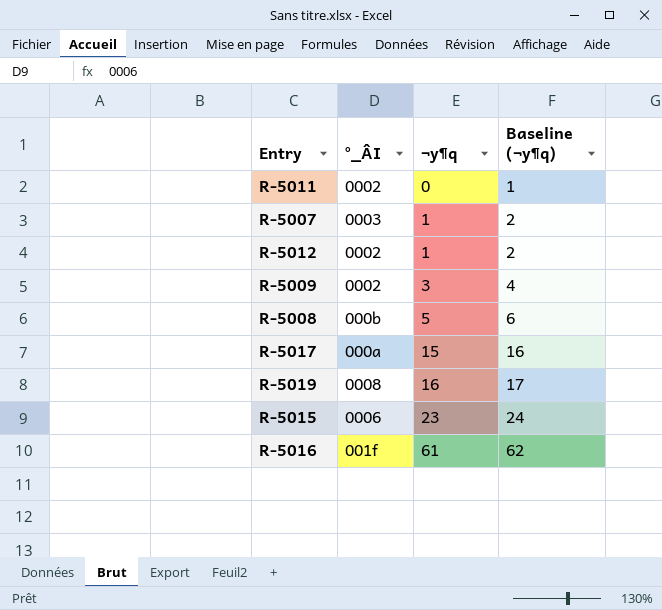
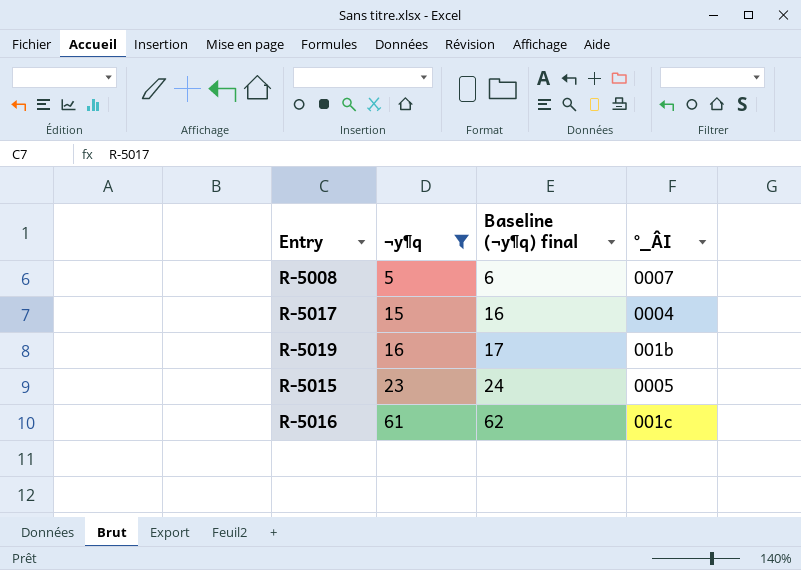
filter: none -> ¬y¶q >= 5
column name: Baseline (¬y¶q) -> Baseline (¬y¶q) final
column °_ÂI | position: 2 -> 4
R-5008 | °_ÂI: 000b -> 0007
R-5017 | °_ÂI: 000a -> 0004
R-5019 | °_ÂI: 0008 -> 001b
R-5015 | °_ÂI: 0006 -> 0005
R-5016 | °_ÂI: 001f -> 001c

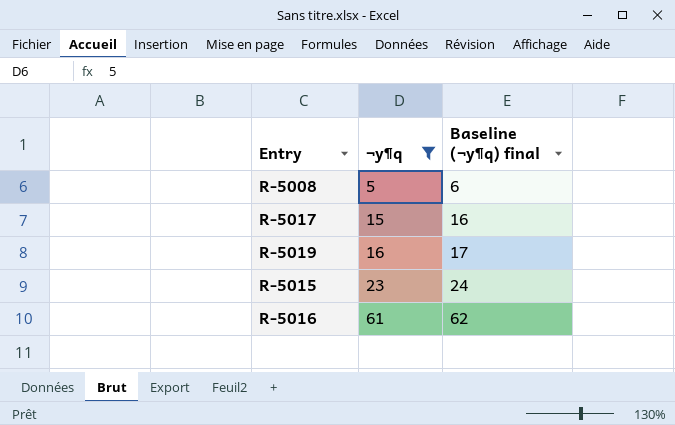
column °_ÂI | position: 4 -> none

